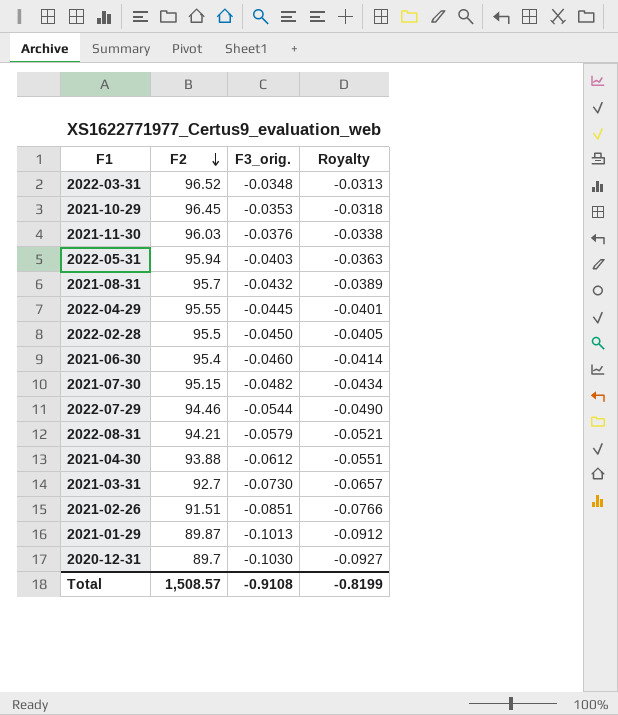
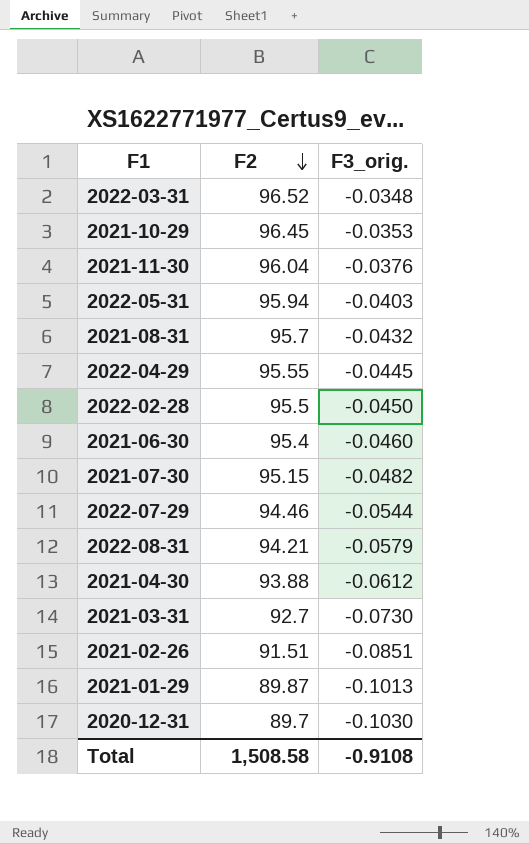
column Royalty | formula: [F3_orig.] * 0.9 -> none
2021-11-30 | F2: 96.03 -> 96.04
Total | F2: 1,508.57 -> 1,508.58

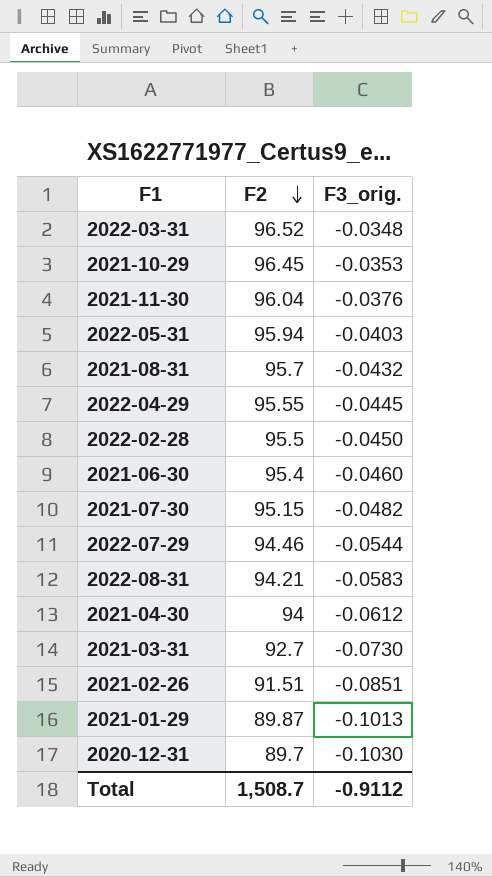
2022-08-31 | F3_orig.: -0.0579 -> -0.0583
2021-04-30 | F2: 93.88 -> 94
Total | F2: 1,508.58 -> 1,508.7
Total | F3_orig.: -0.9108 -> -0.9112

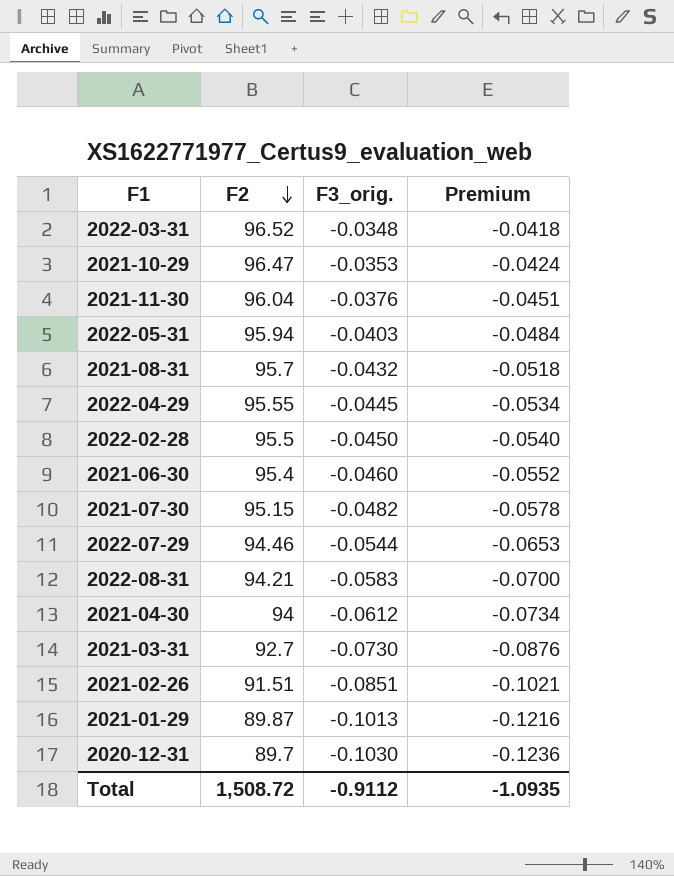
column Premium | formula: none -> [F3_orig.] * 1.2
2021-10-29 | F2: 96.45 -> 96.47
Total | F2: 1,508.7 -> 1,508.72

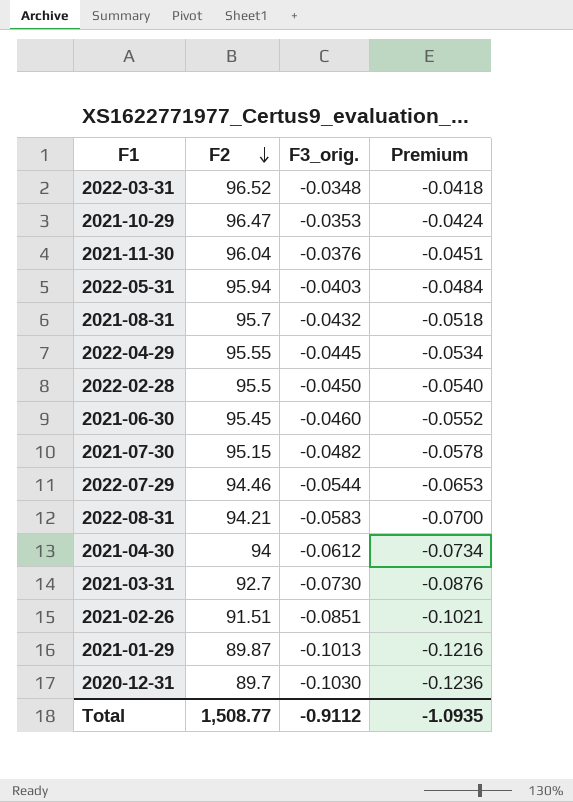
2021-06-30 | F2: 95.4 -> 95.45
Total | F2: 1,508.72 -> 1,508.77

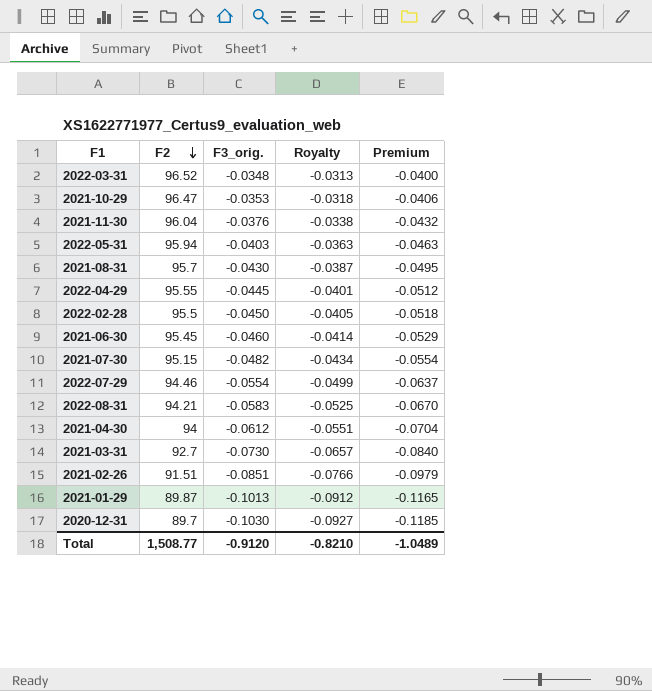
column Royalty | formula: none -> [F3_orig.] * 0.9
column Premium | formula: [F3_orig.] * 1.2 -> [F3_orig.] * 1.15
2021-08-31 | F3_orig.: -0.0432 -> -0.0430
2022-07-29 | F3_orig.: -0.0544 -> -0.0554
Total | F3_orig.: -0.9112 -> -0.9120
Total | Premium: -1.0935 -> -1.0489

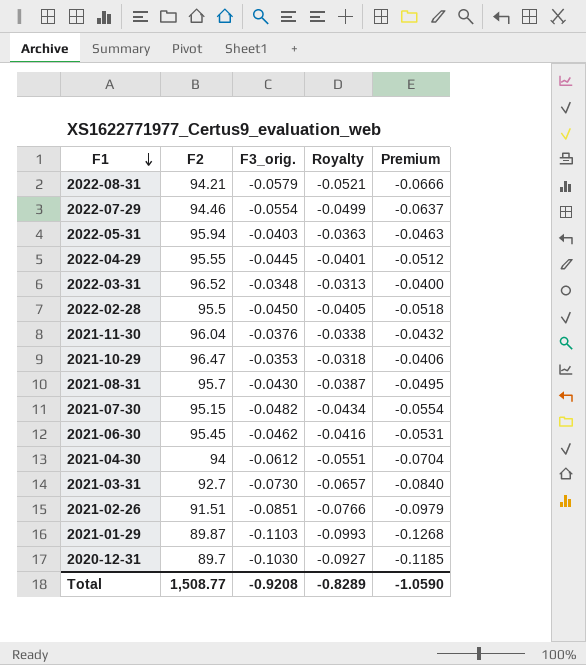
row order: F2 descending -> F1 descending
2022-08-31 | F3_orig.: -0.0583 -> -0.0579
2022-08-31 | Royalty: -0.0525 -> -0.0521
2022-08-31 | Premium: -0.0670 -> -0.0666
2021-06-30 | F3_orig.: -0.0460 -> -0.0462
2021-06-30 | Royalty: -0.0414 -> -0.0416
2021-06-30 | Premium: -0.0529 -> -0.0531
2021-01-29 | F3_orig.: -0.1013 -> -0.1103
2021-01-29 | Royalty: -0.0912 -> -0.0993
2021-01-29 | Premium: -0.1165 -> -0.1268
Total | F3_orig.: -0.9120 -> -0.9208
Total | Royalty: -0.8210 -> -0.8289
Total | Premium: -1.0489 -> -1.0590

